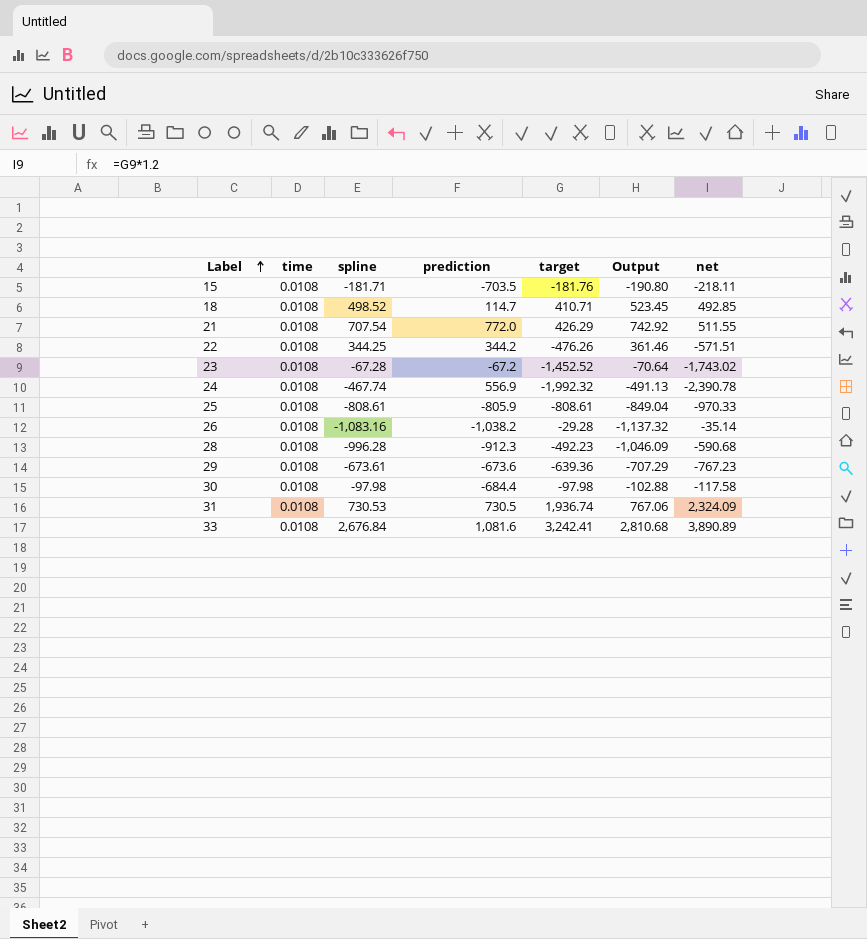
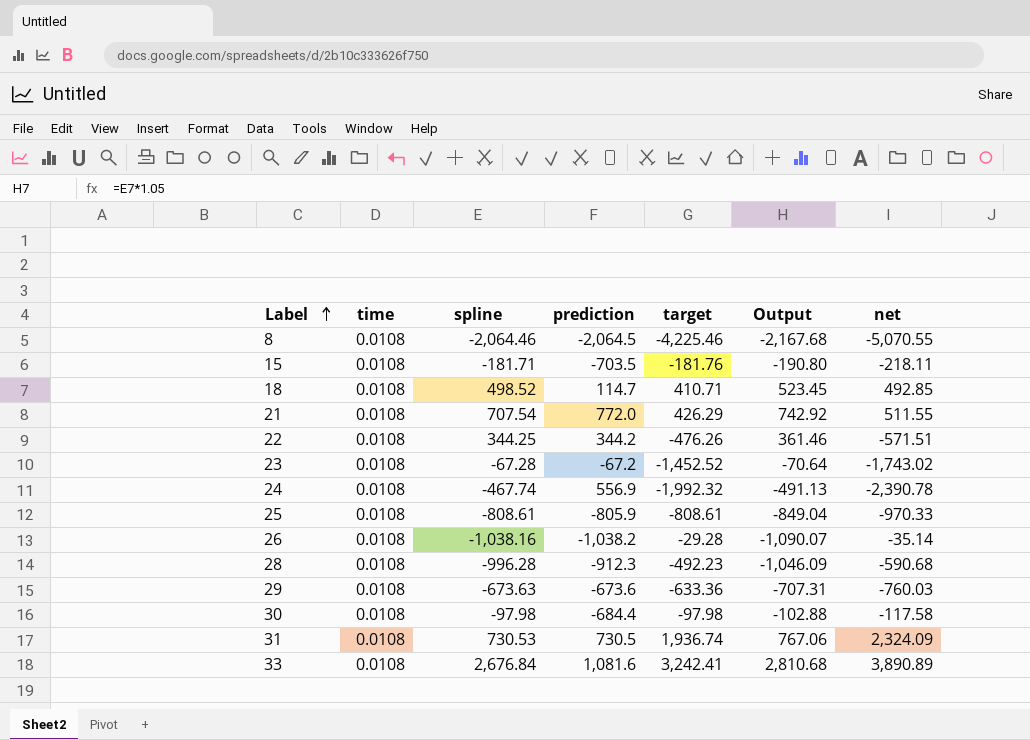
row 8: none -> 0.0108 | -2,064.46 | -2,064.5 | -4,225.46 | -2,167.68 | -5,070.55
26 | spline: -1,083.16 -> -1,038.16
26 | Output: -1,137.32 -> -1,090.07
29 | spline: -673.61 -> -673.63
29 | target: -639.36 -> -633.36
29 | Output: -707.29 -> -707.31
29 | net: -767.23 -> -760.03

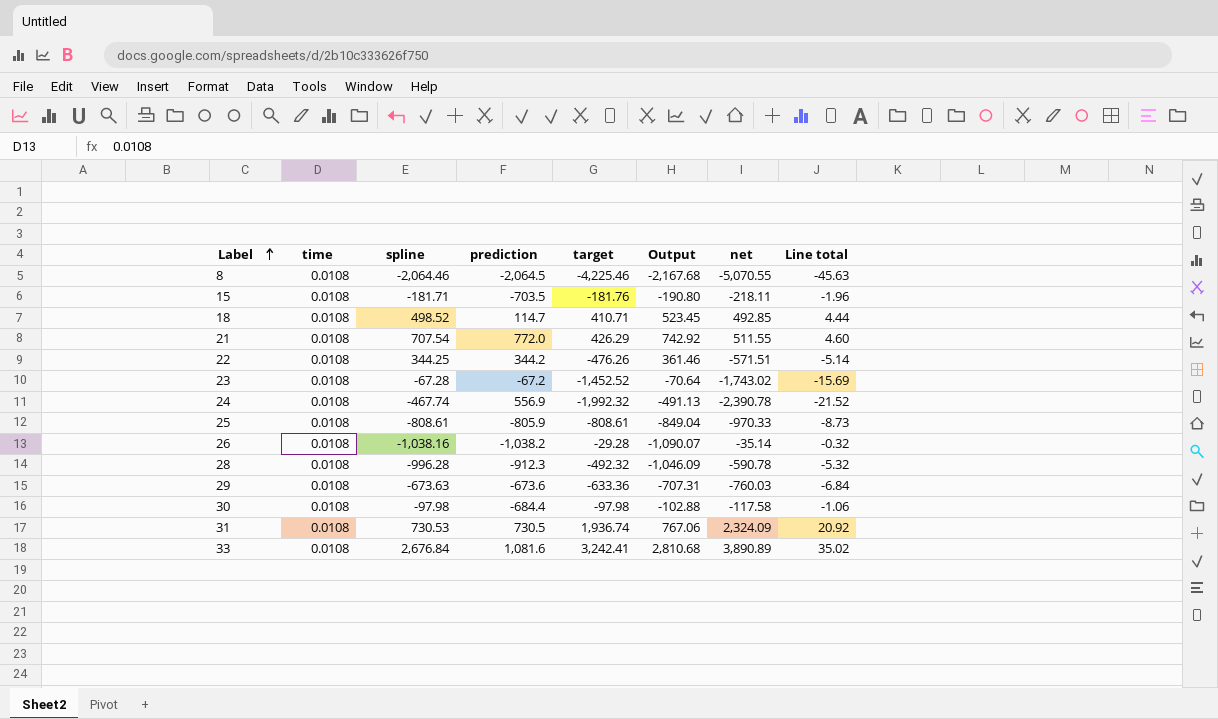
column Line total | formula: none -> [time] * [target]
28 | target: -492.23 -> -492.32
28 | net: -590.68 -> -590.78

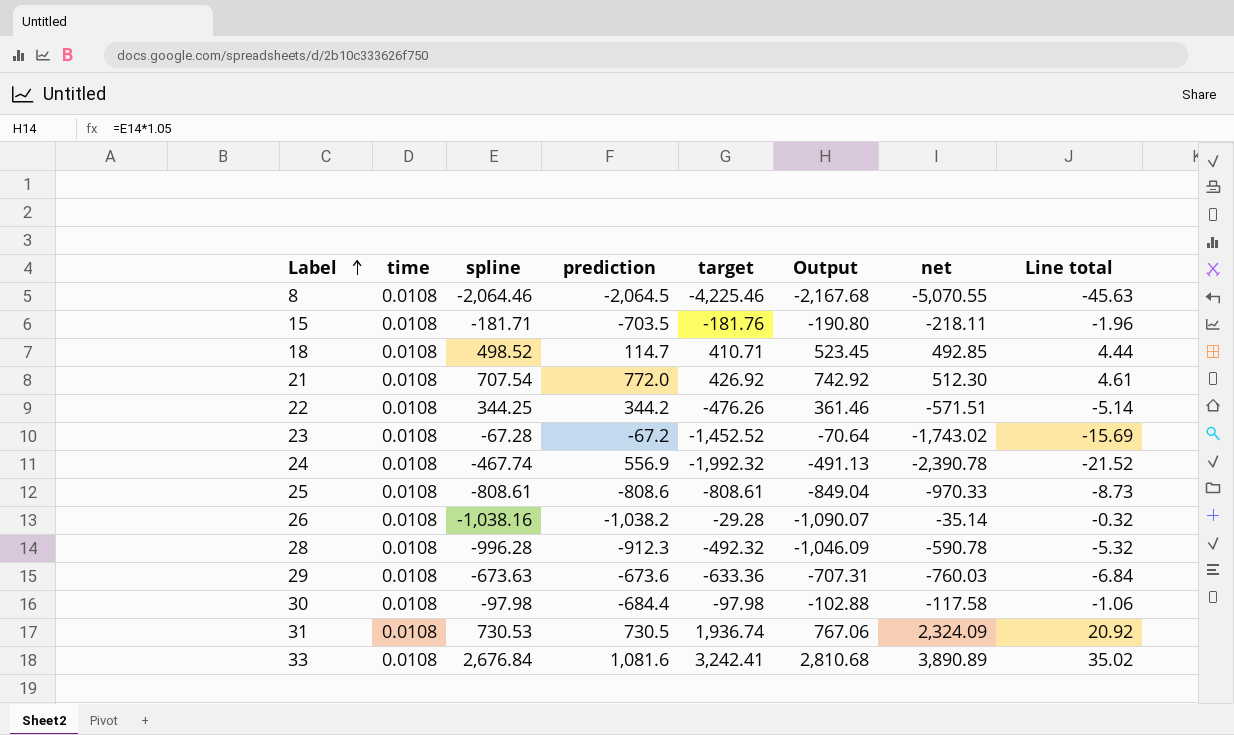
21 | target: 426.29 -> 426.92
21 | net: 511.55 -> 512.30
21 | Line total: 4.60 -> 4.61
25 | prediction: -805.9 -> -808.6

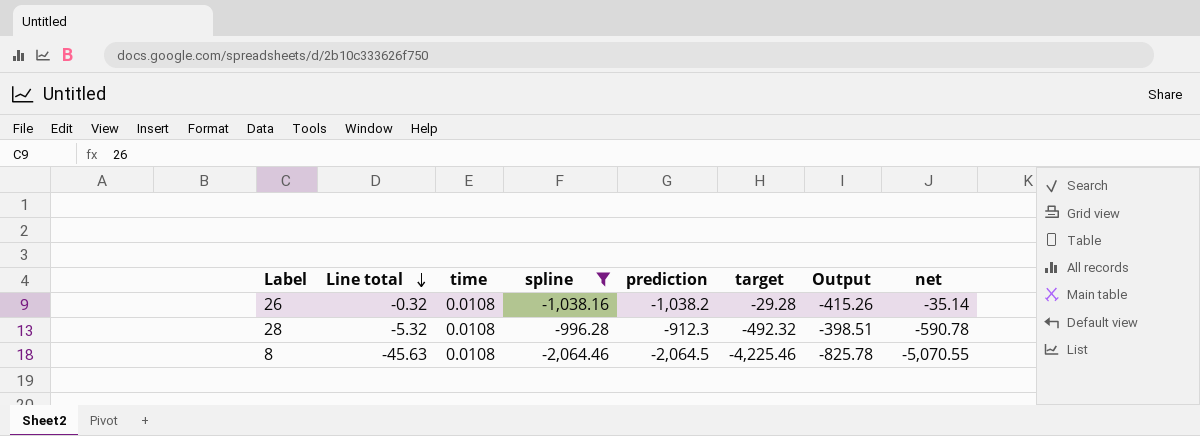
filter: none -> spline <= -996.28
row order: Label ascending -> Line total descending
column Line total | position: 8 -> 2
column Output | formula: [spline] * 1.05 -> [spline] * 0.4

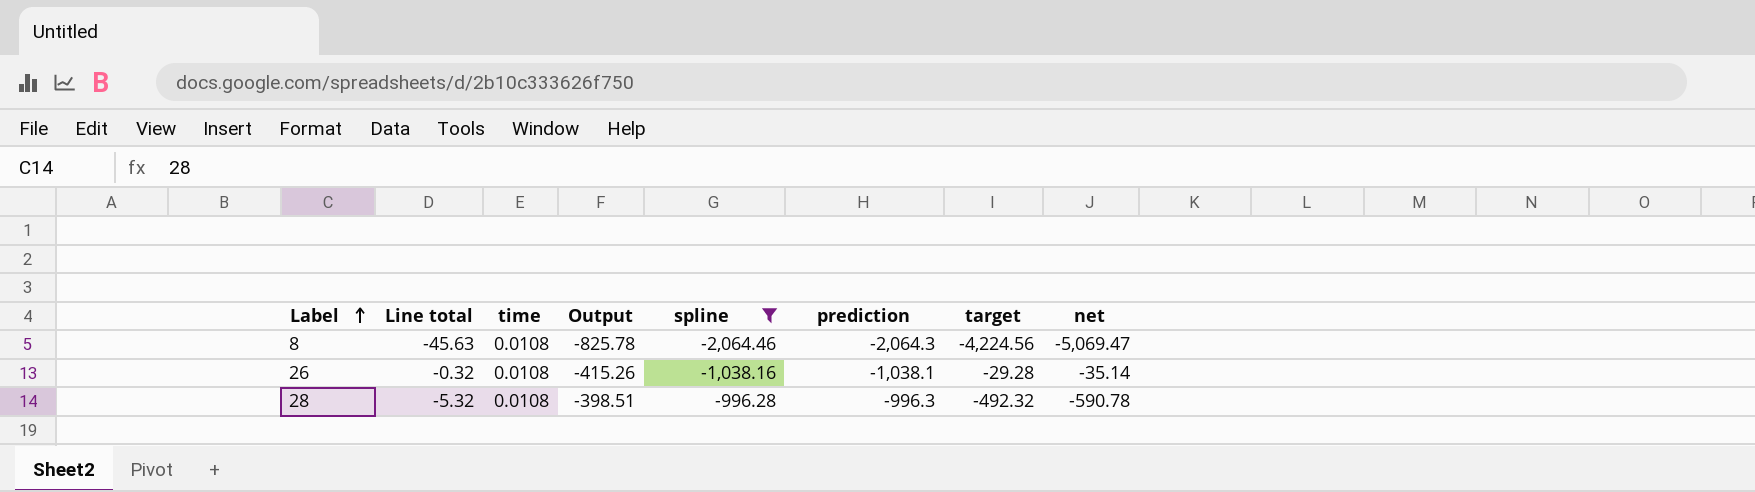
row order: Line total descending -> Label ascending
column Output | position: 7 -> 4
8 | prediction: -2,064.5 -> -2,064.3
8 | target: -4,225.46 -> -4,224.56
8 | net: -5,070.55 -> -5,069.47
26 | prediction: -1,038.2 -> -1,038.1
28 | prediction: -912.3 -> -996.3

